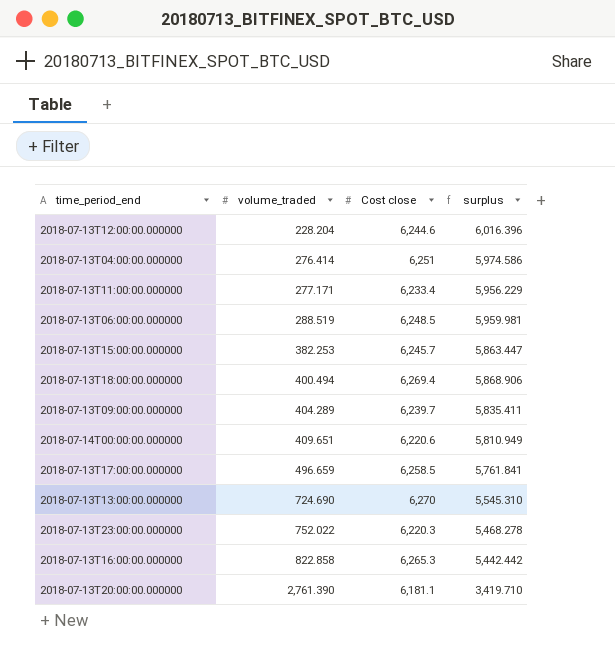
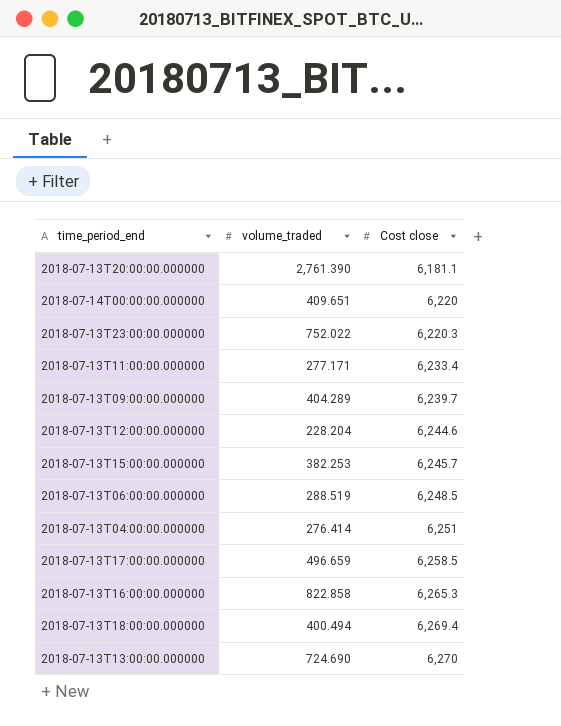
row order: volume_traded ascending -> Cost close ascending
column surplus | formula: [Cost close] - [volume_traded] -> none
2018-07-14T00:00:00.000000 | Cost close: 6,220.6 -> 6,220

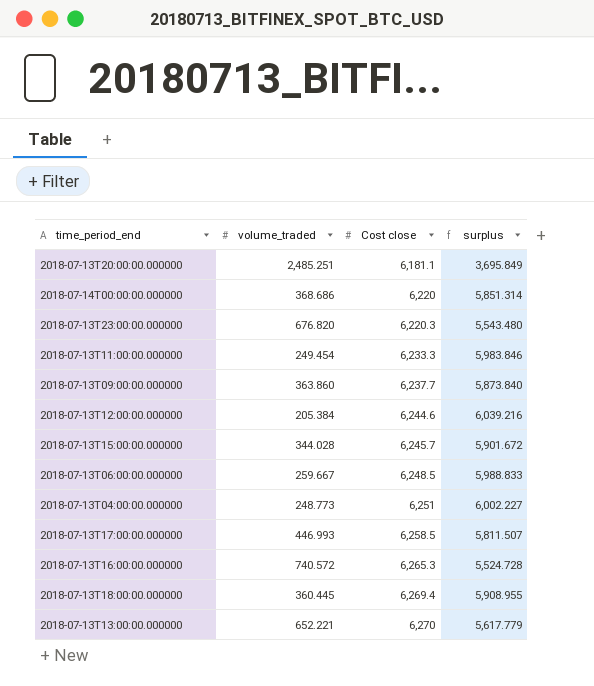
column surplus | formula: none -> [Cost close] - [volume_traded]
2018-07-13T20:00:00.000000 | volume_traded: 2,761.390 -> 2,485.251
2018-07-14T00:00:00.000000 | volume_traded: 409.651 -> 368.686
2018-07-13T23:00:00.000000 | volume_traded: 752.022 -> 676.820
2018-07-13T11:00:00.000000 | volume_traded: 277.171 -> 249.454
2018-07-13T11:00:00.000000 | Cost close: 6,233.4 -> 6,233.3
2018-07-13T09:00:00.000000 | volume_traded: 404.289 -> 363.860
2018-07-13T09:00:00.000000 | Cost close: 6,239.7 -> 6,237.7
2018-07-13T12:00:00.000000 | volume_traded: 228.204 -> 205.384
2018-07-13T15:00:00.000000 | volume_traded: 382.253 -> 344.028
2018-07-13T06:00:00.000000 | volume_traded: 288.519 -> 259.667
2018-07-13T04:00:00.000000 | volume_traded: 276.414 -> 248.773
2018-07-13T17:00:00.000000 | volume_traded: 496.659 -> 446.993
2018-07-13T16:00:00.000000 | volume_traded: 822.858 -> 740.572
2018-07-13T18:00:00.000000 | volume_traded: 400.494 -> 360.445
2018-07-13T13:00:00.000000 | volume_traded: 724.690 -> 652.221

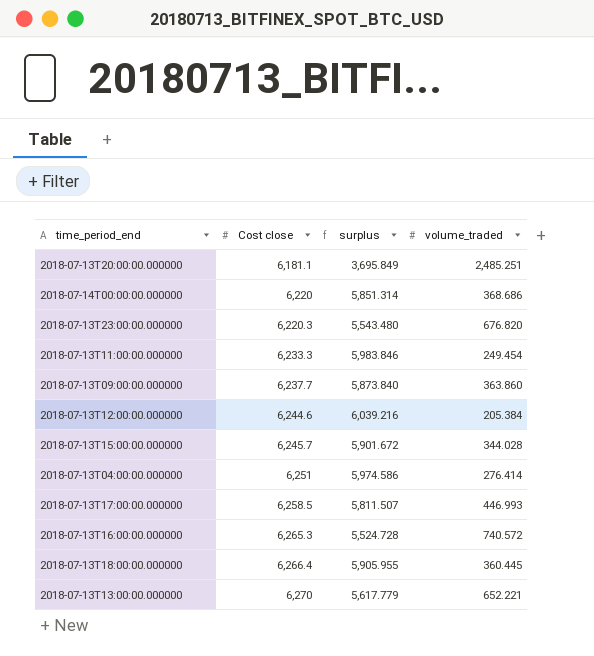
column volume_traded | position: 2 -> 4
row 2018-07-13T06:00:00.000000: 259.667 | 6,248.5 | 5,988.833 -> none
2018-07-13T04:00:00.000000 | surplus: 6,002.227 -> 5,974.586
2018-07-13T04:00:00.000000 | volume_traded: 248.773 -> 276.414
2018-07-13T18:00:00.000000 | Cost close: 6,269.4 -> 6,266.4
2018-07-13T18:00:00.000000 | surplus: 5,908.955 -> 5,905.955

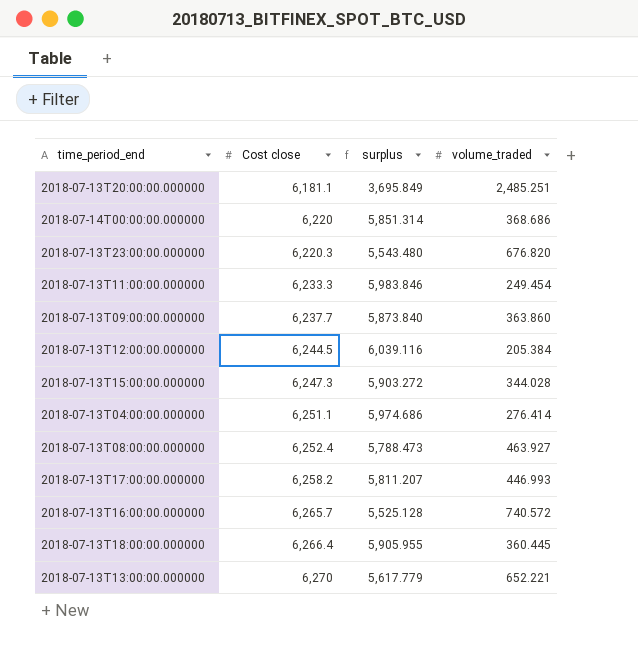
2018-07-13T12:00:00.000000 | Cost close: 6,244.6 -> 6,244.5
2018-07-13T12:00:00.000000 | surplus: 6,039.216 -> 6,039.116
2018-07-13T15:00:00.000000 | Cost close: 6,245.7 -> 6,247.3
2018-07-13T15:00:00.000000 | surplus: 5,901.672 -> 5,903.272
2018-07-13T04:00:00.000000 | Cost close: 6,251 -> 6,251.1
2018-07-13T04:00:00.000000 | surplus: 5,974.586 -> 5,974.686
row 2018-07-13T08:00:00.000000: none -> 6,252.4 | 5,788.473 | 463.927
2018-07-13T17:00:00.000000 | Cost close: 6,258.5 -> 6,258.2
2018-07-13T17:00:00.000000 | surplus: 5,811.507 -> 5,811.207
2018-07-13T16:00:00.000000 | Cost close: 6,265.3 -> 6,265.7
2018-07-13T16:00:00.000000 | surplus: 5,524.728 -> 5,525.128

